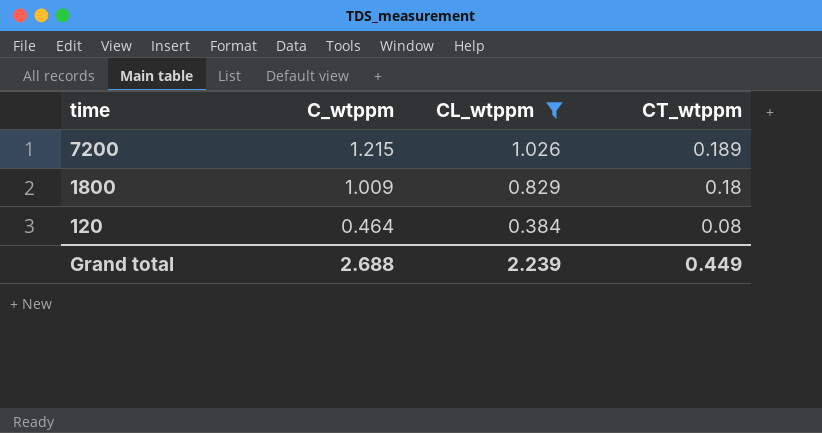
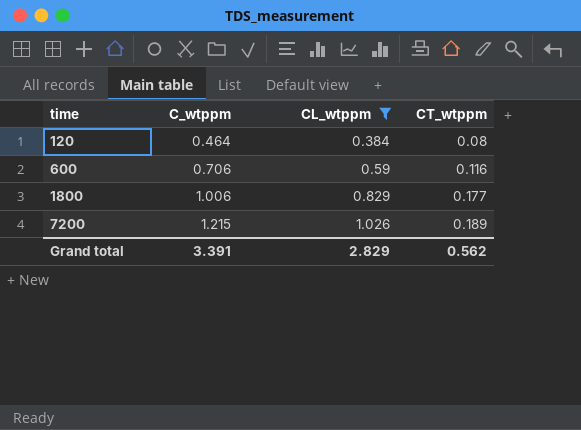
row order: time descending -> time ascending
row 600: none -> 0.706 | 0.59 | 0.116
1800 | C_wtppm: 1.009 -> 1.006
1800 | CT_wtppm: 0.18 -> 0.177
Grand total | C_wtppm: 2.688 -> 3.391
Grand total | CL_wtppm: 2.239 -> 2.829
Grand total | CT_wtppm: 0.449 -> 0.562

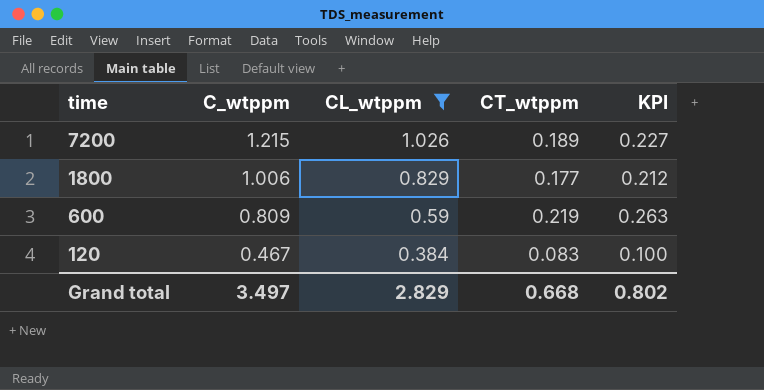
row order: time ascending -> time descending
column KPI | formula: none -> [CT_wtppm] * 1.2
600 | C_wtppm: 0.706 -> 0.809
600 | CT_wtppm: 0.116 -> 0.219
120 | C_wtppm: 0.464 -> 0.467
120 | CT_wtppm: 0.08 -> 0.083
Grand total | C_wtppm: 3.391 -> 3.497
Grand total | CT_wtppm: 0.562 -> 0.668

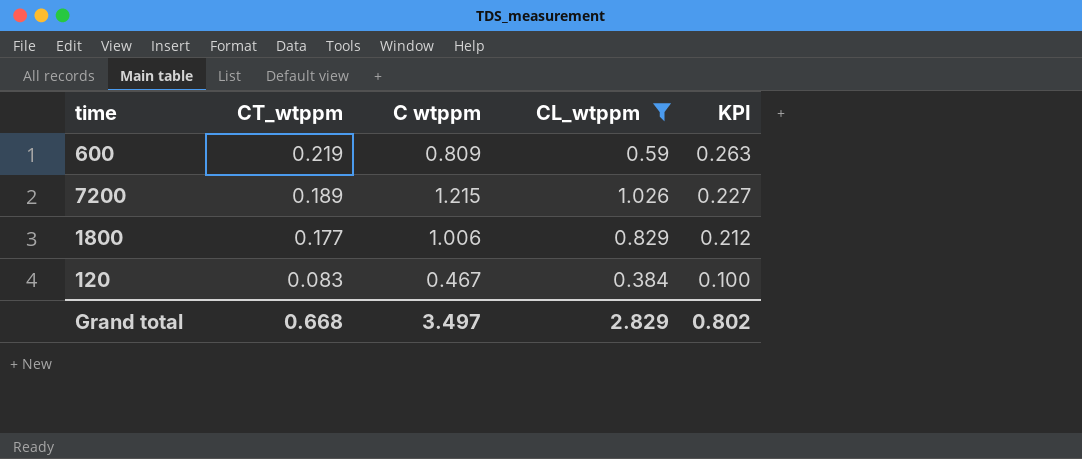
row order: time descending -> CT_wtppm descending
column CT_wtppm | position: 4 -> 2
column name: C_wtppm -> C wtppm

